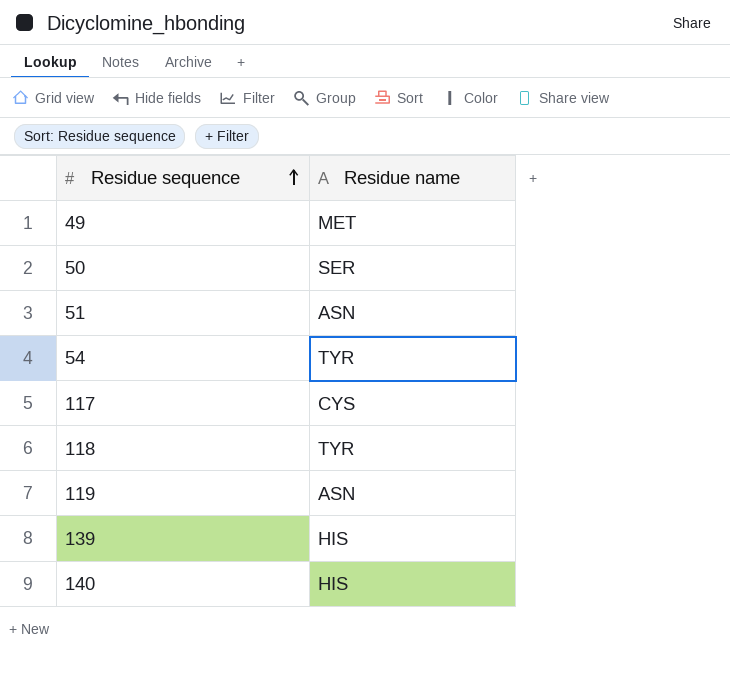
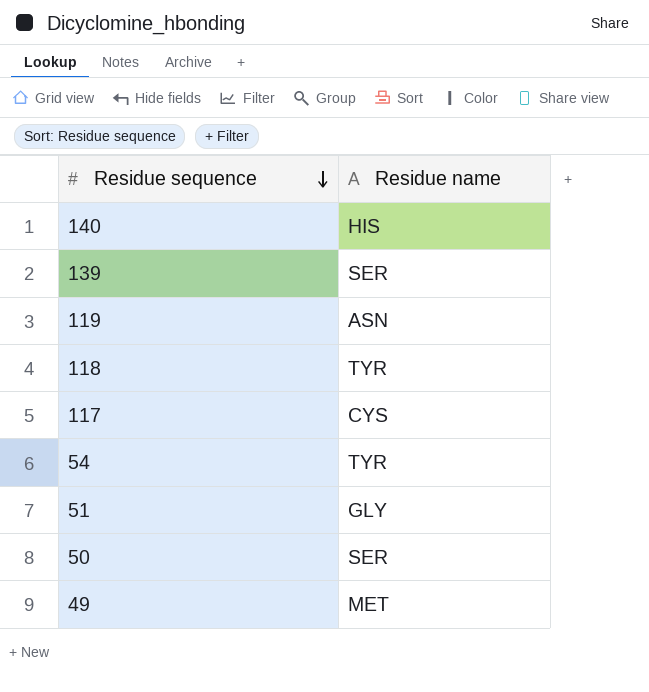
row order: Residue sequence ascending -> Residue sequence descending
139 | Residue name: HIS -> SER
51 | Residue name: ASN -> GLY

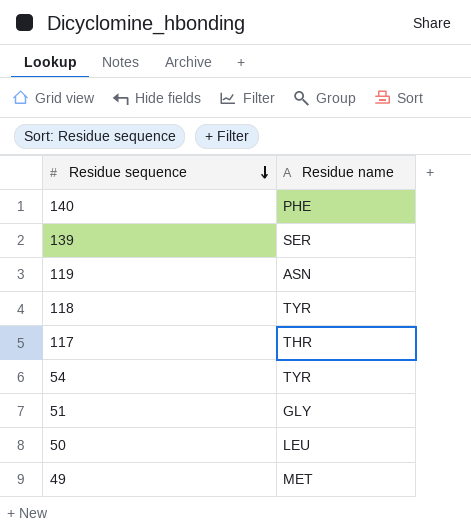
140 | Residue name: HIS -> PHE
117 | Residue name: CYS -> THR
50 | Residue name: SER -> LEU

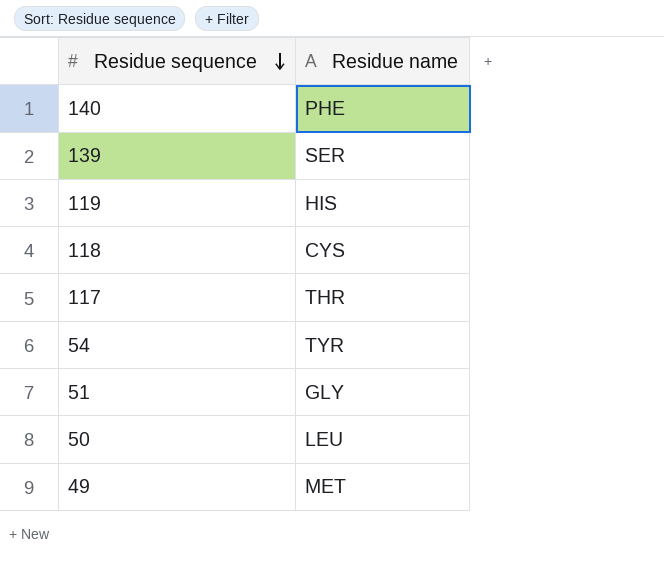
119 | Residue name: ASN -> HIS
118 | Residue name: TYR -> CYS

